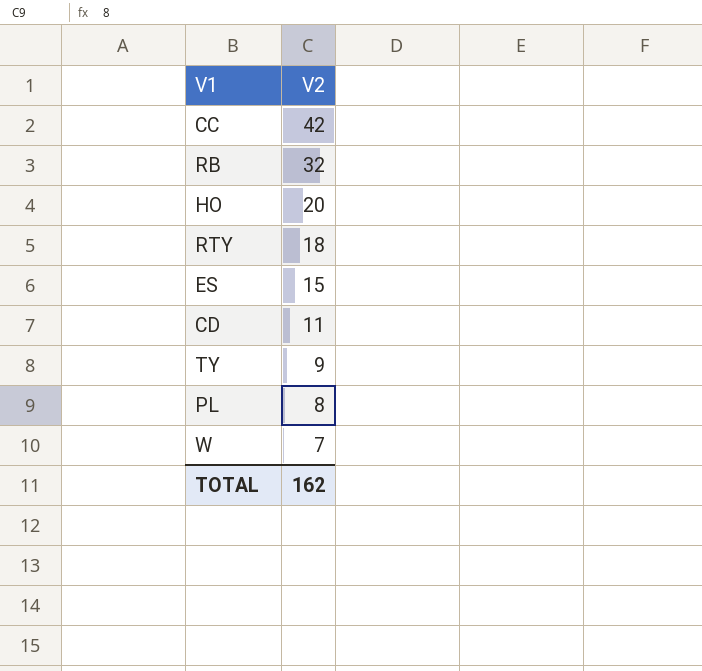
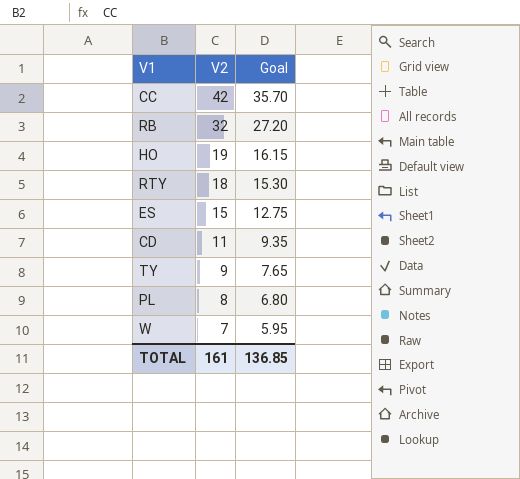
column Goal | formula: none -> [V2] * 0.85
HO | V2: 20 -> 19
TOTAL | V2: 162 -> 161

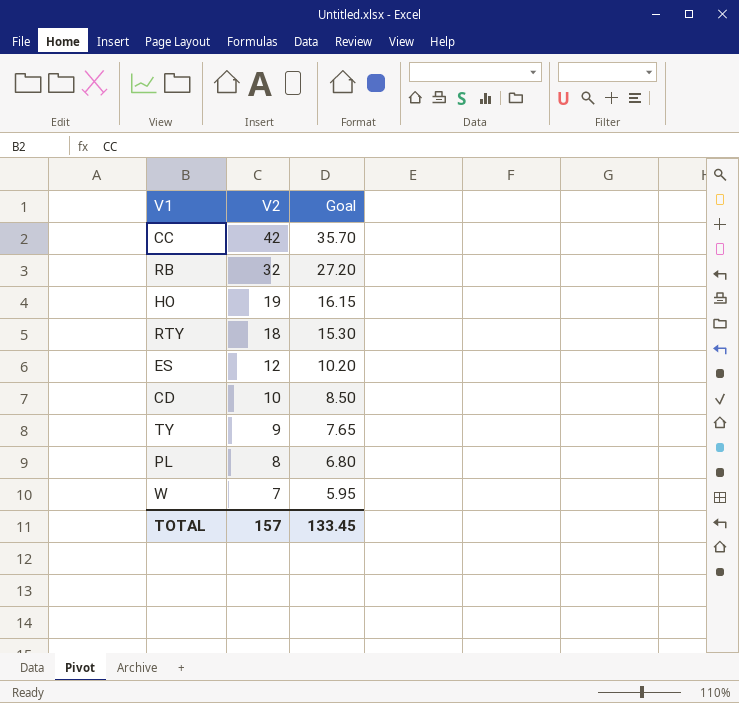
ES | V2: 15 -> 12
ES | Goal: 12.75 -> 10.20
CD | V2: 11 -> 10
CD | Goal: 9.35 -> 8.50
TOTAL | V2: 161 -> 157
TOTAL | Goal: 136.85 -> 133.45

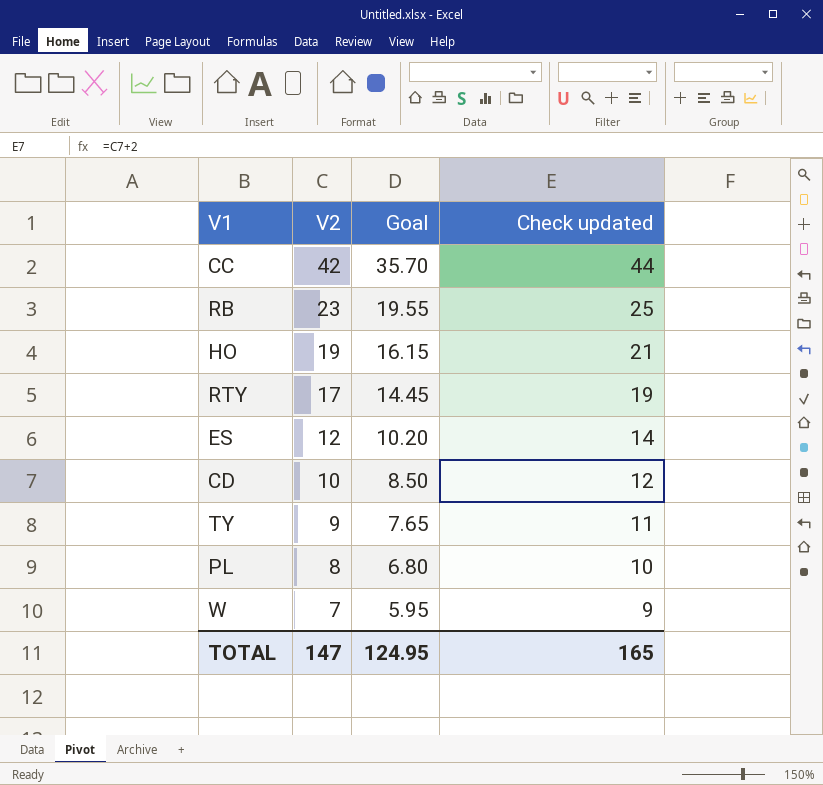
column Check updated | formula: none -> [V2] + 2
RB | V2: 32 -> 23
RB | Goal: 27.20 -> 19.55
RTY | V2: 18 -> 17
RTY | Goal: 15.30 -> 14.45
TOTAL | V2: 157 -> 147
TOTAL | Goal: 133.45 -> 124.95

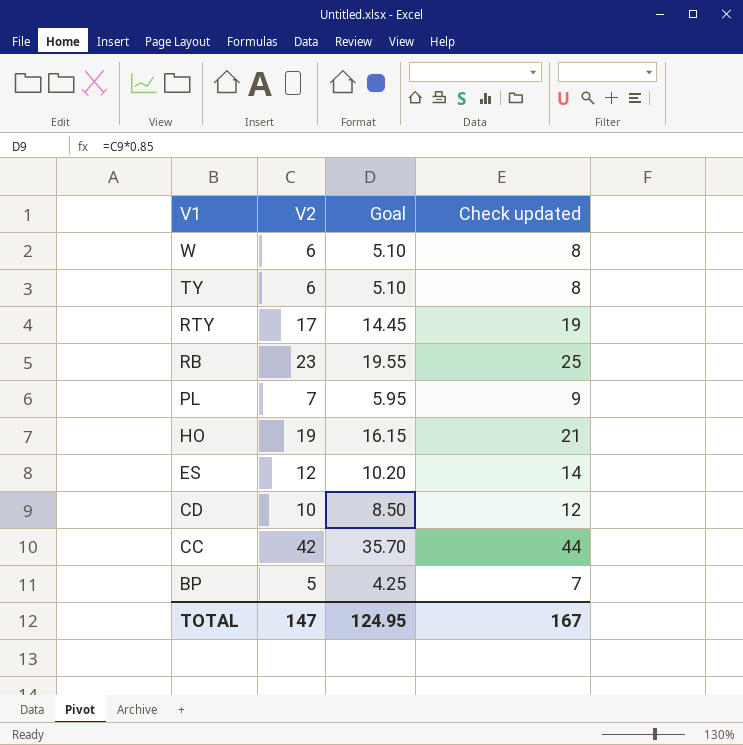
row order: V2 descending -> V1 descending
W | V2: 7 -> 6
W | Goal: 5.95 -> 5.10
W | Check updated: 9 -> 8
TY | V2: 9 -> 6
TY | Goal: 7.65 -> 5.10
TY | Check updated: 11 -> 8
PL | V2: 8 -> 7
PL | Goal: 6.80 -> 5.95
PL | Check updated: 10 -> 9
row BP: none -> 5 | 4.25 | 7
TOTAL | Check updated: 165 -> 167

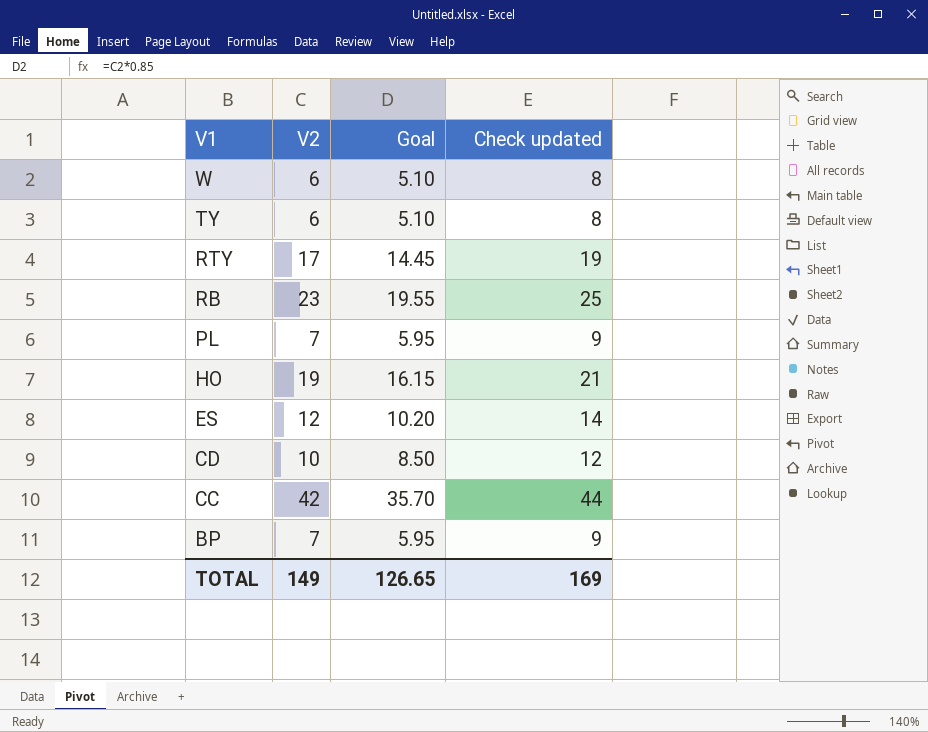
BP | V2: 5 -> 7
BP | Goal: 4.25 -> 5.95
BP | Check updated: 7 -> 9
TOTAL | V2: 147 -> 149
TOTAL | Goal: 124.95 -> 126.65
TOTAL | Check updated: 167 -> 169

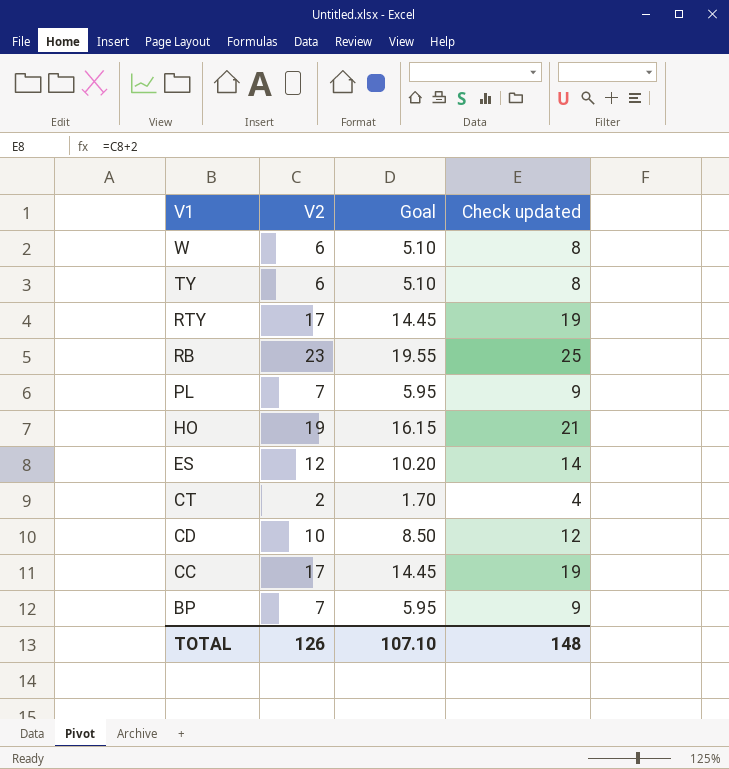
row CT: none -> 2 | 1.70 | 4
CC | V2: 42 -> 17
CC | Goal: 35.70 -> 14.45
CC | Check updated: 44 -> 19
TOTAL | V2: 149 -> 126
TOTAL | Goal: 126.65 -> 107.10
TOTAL | Check updated: 169 -> 148

